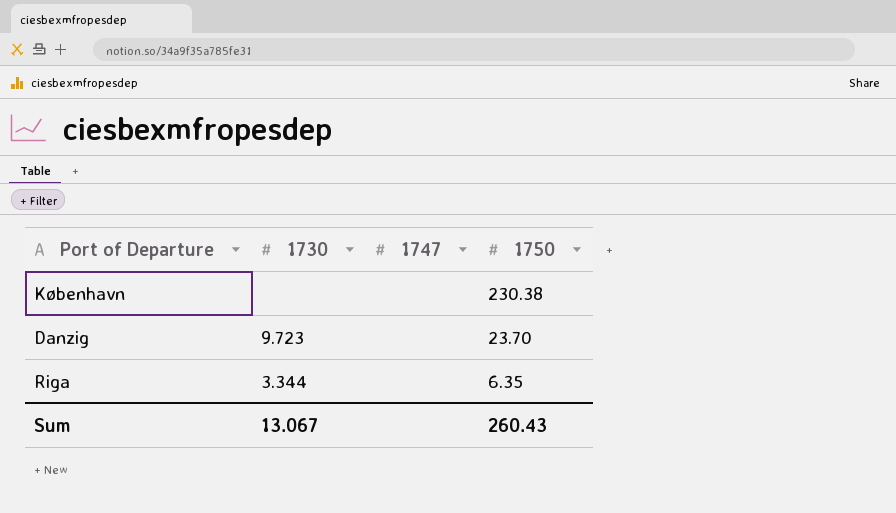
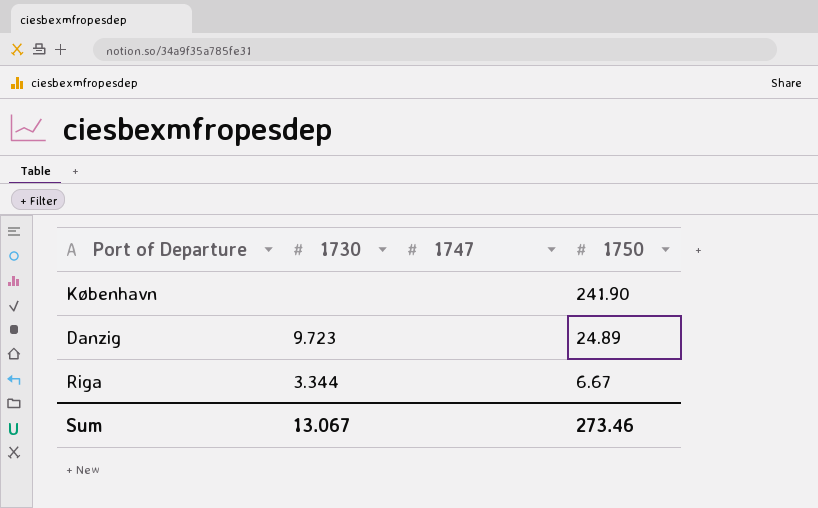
København | 1750: 230.38 -> 241.90
Danzig | 1750: 23.70 -> 24.89
Riga | 1750: 6.35 -> 6.67
Sum | 1750: 260.43 -> 273.46

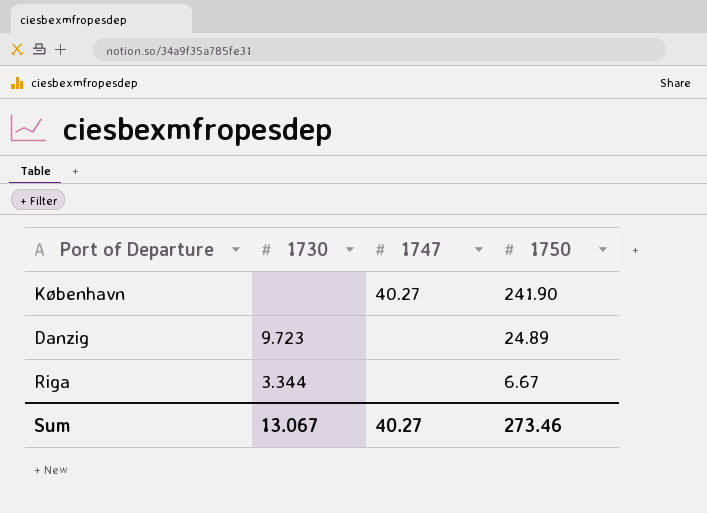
København | 1747: none -> 40.27
Sum | 1747: none -> 40.27

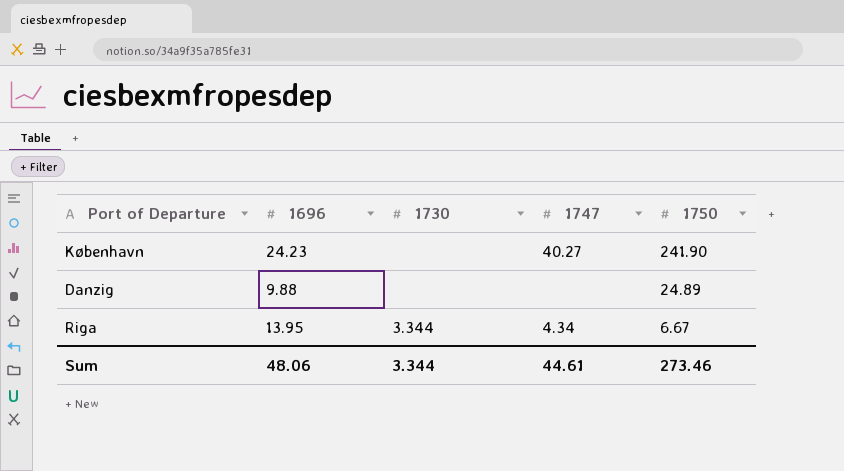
column 1696 | position: none -> 2
Danzig | 1730: 9.723 -> none
Riga | 1747: none -> 4.34
Sum | 1730: 13.067 -> 3.344
Sum | 1747: 40.27 -> 44.61

